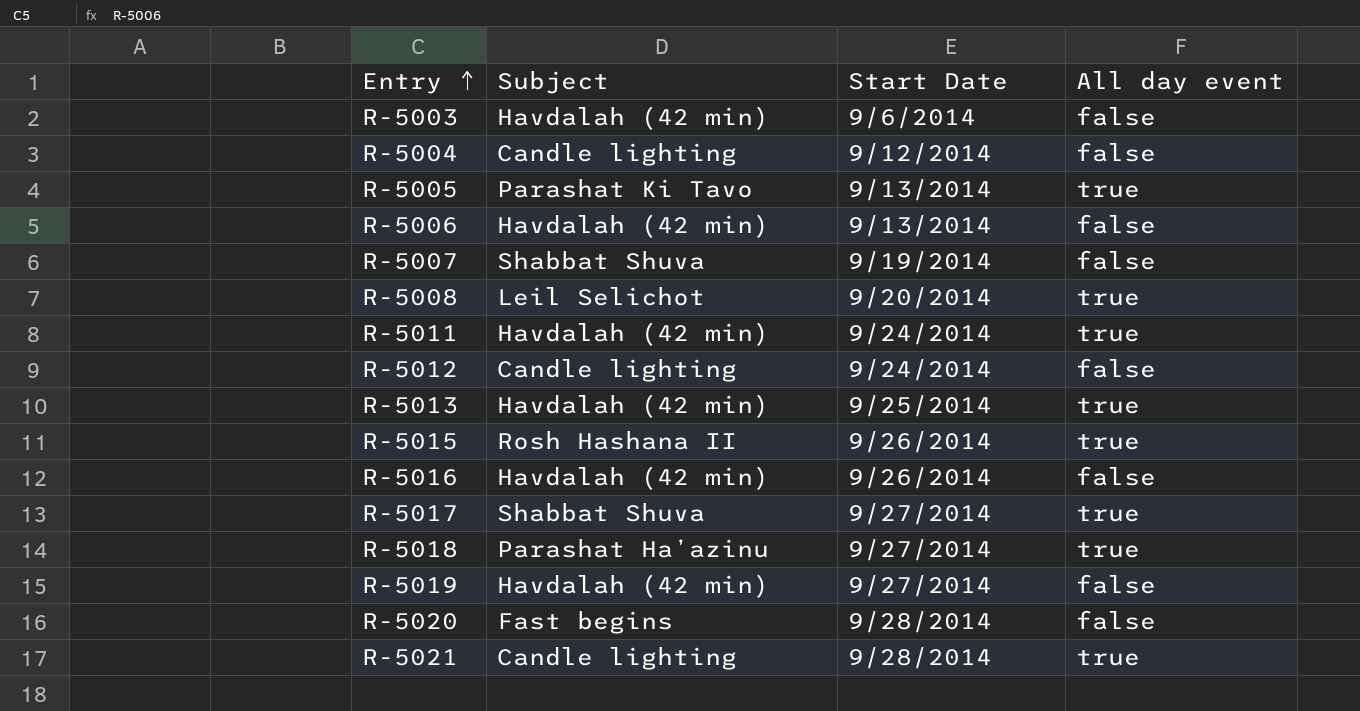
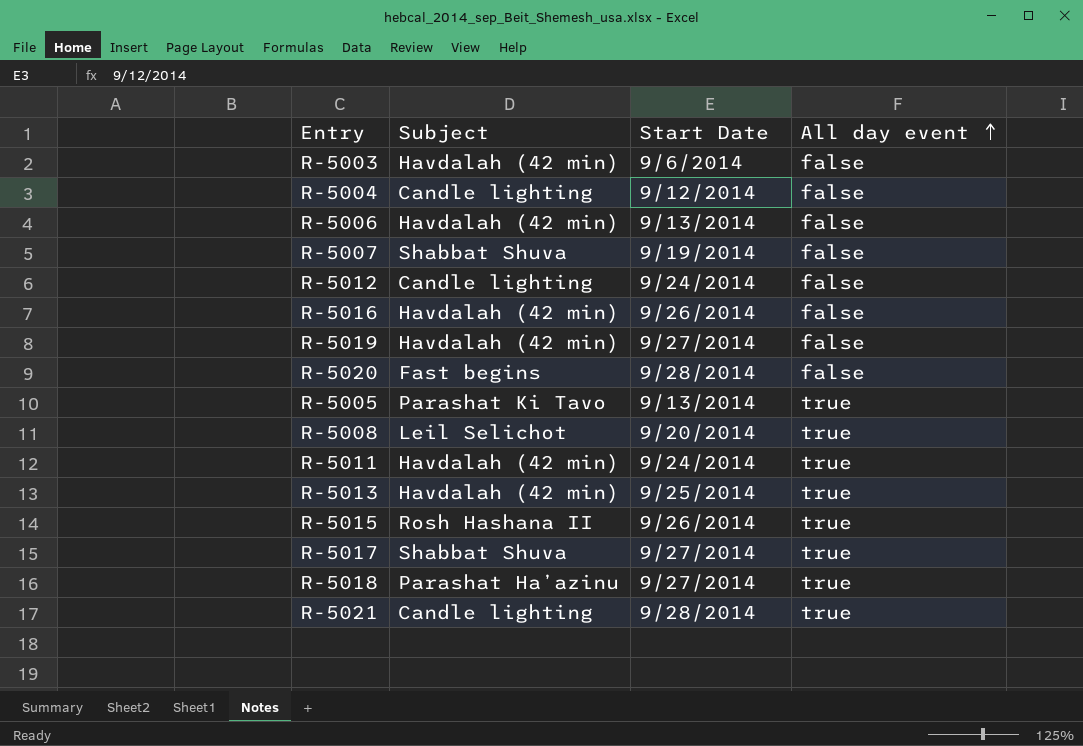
row order: Entry ascending -> All day event ascending

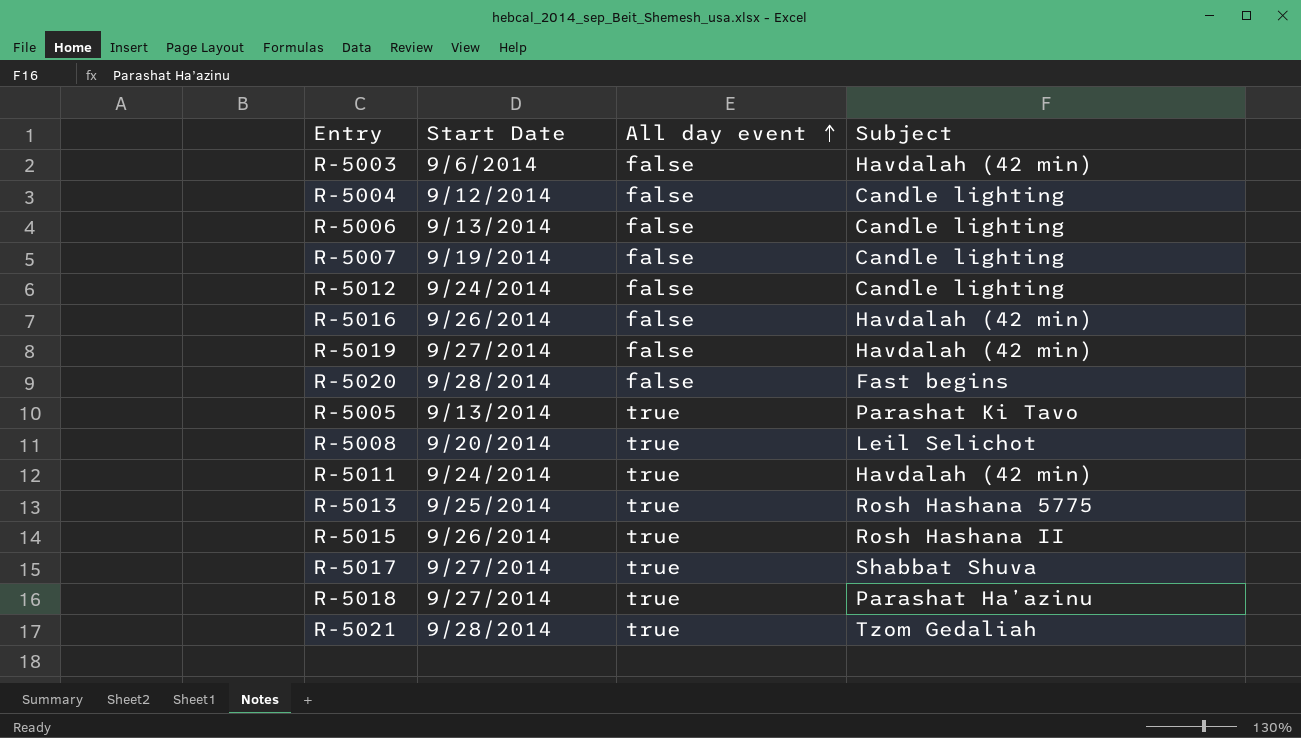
column Subject | position: 2 -> 4
R-5006 | Subject: Havdalah (42 min) -> Candle lighting
R-5007 | Subject: Shabbat Shuva -> Candle lighting
R-5013 | Subject: Havdalah (42 min) -> Rosh Hashana 5775
R-5021 | Subject: Candle lighting -> Tzom Gedaliah

